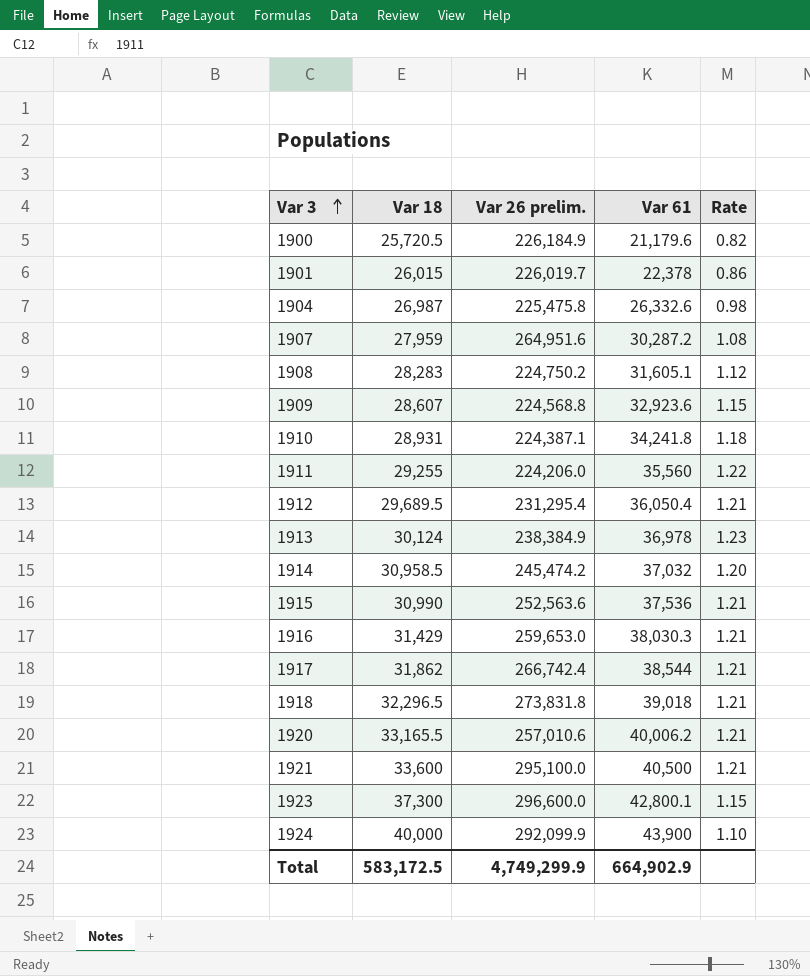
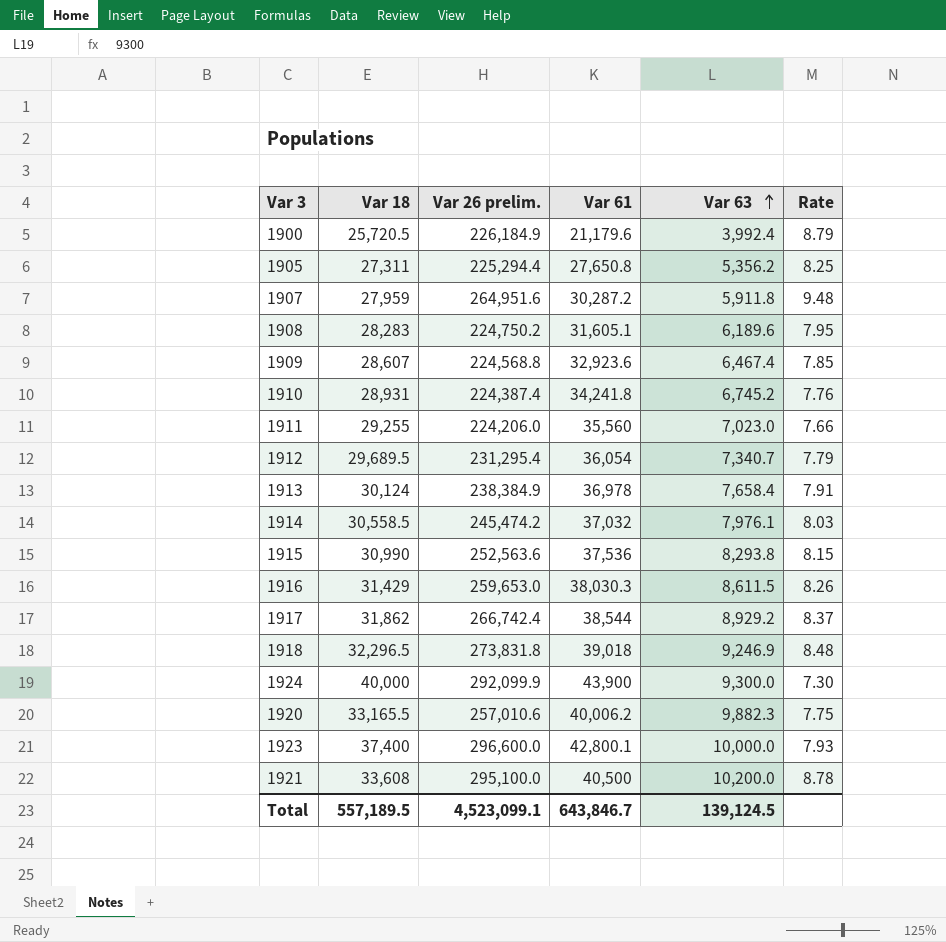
row order: Var 3 ascending -> Var 63 ascending
column Var 63 | position: none -> 5
column Rate | formula: [Var 61] / [Var 18] -> [Var 26 prelim.] / [Var 18]
row 1901: 26,015 | 226,019.7 | 22,378 | 0.86 -> none
row 1904: 26,987 | 225,475.8 | 26,332.6 | 0.98 -> none
row 1905: none -> 27,311 | 225,294.4 | 27,650.8 | 5,356.2 | 8.25
1910 | Var 26 prelim.: 224,387.1 -> 224,387.4
1912 | Var 61: 36,050.4 -> 36,054
1914 | Var 18: 30,958.5 -> 30,558.5
1923 | Var 18: 37,300 -> 37,400
1921 | Var 18: 33,600 -> 33,608
Total | Var 18: 583,172.5 -> 557,189.5
Total | Var 26 prelim.: 4,749,299.9 -> 4,523,099.1
Total | Var 61: 664,902.9 -> 643,846.7

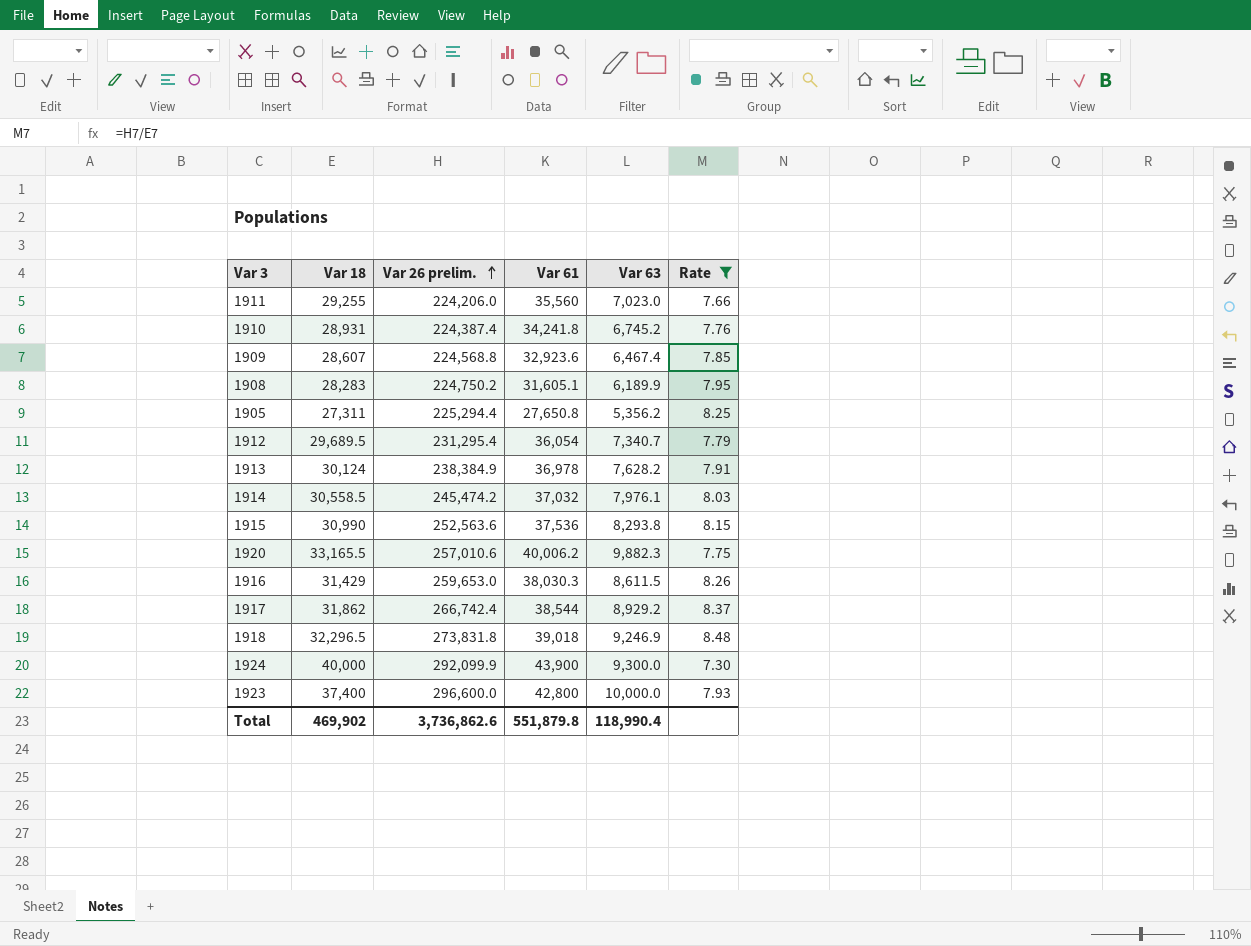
filter: none -> Rate <= 8.48
row order: Var 63 ascending -> Var 26 prelim. ascending
1908 | Var 63: 6,189.6 -> 6,189.9
1913 | Var 63: 7,658.4 -> 7,628.2
1923 | Var 61: 42,800.1 -> 42,800
Total | Var 18: 557,189.5 -> 469,902
Total | Var 26 prelim.: 4,523,099.1 -> 3,736,862.6
Total | Var 61: 643,846.7 -> 551,879.8
Total | Var 63: 139,124.5 -> 118,990.4

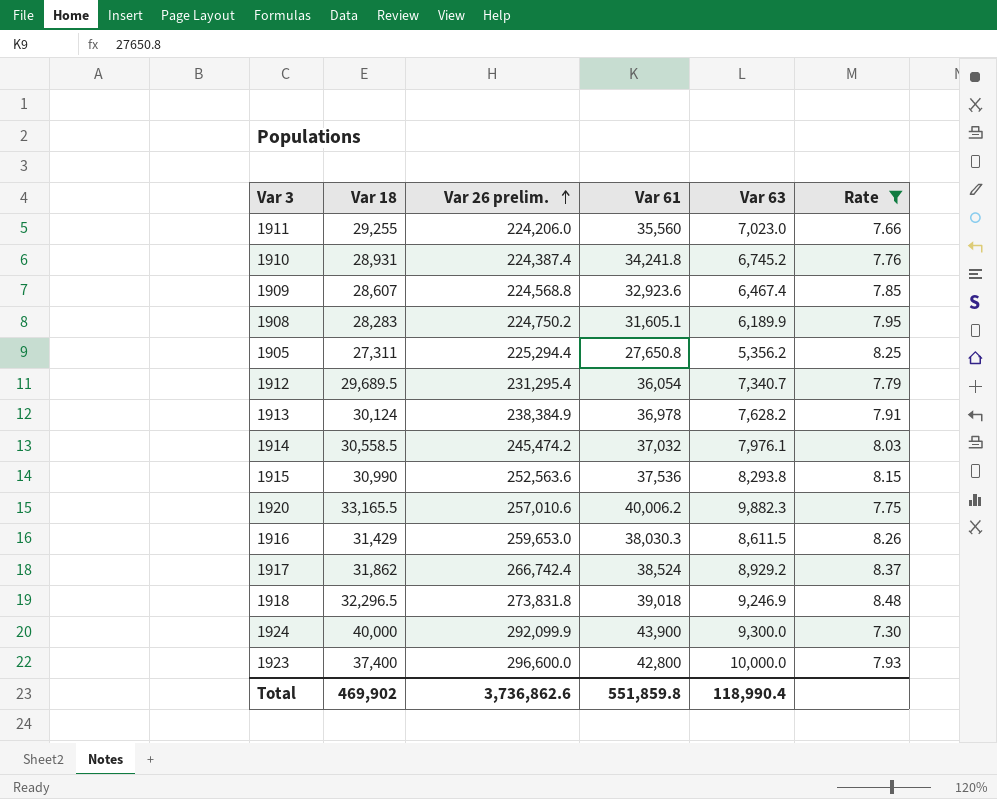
1917 | Var 61: 38,544 -> 38,524
Total | Var 61: 551,879.8 -> 551,859.8

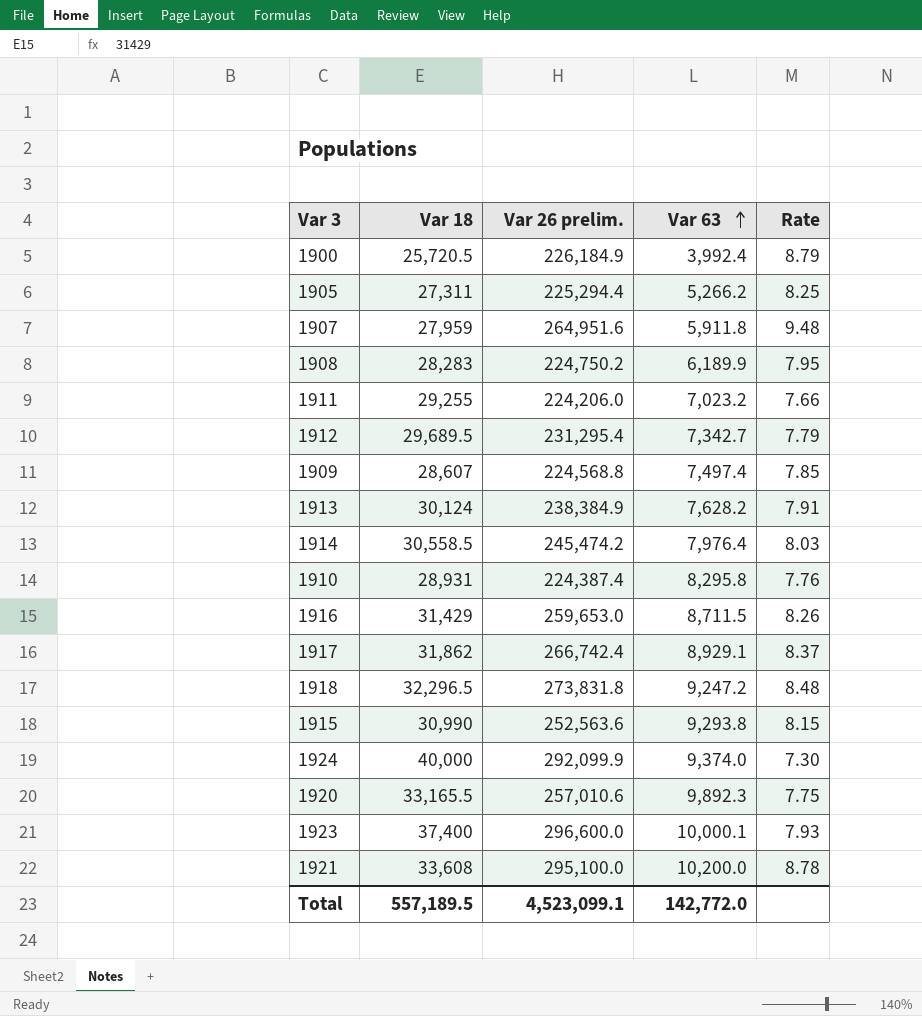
filter: Rate <= 8.48 -> none
row order: Var 26 prelim. ascending -> Var 63 ascending
column Var 61 | position: 4 -> none
1905 | Var 63: 5,356.2 -> 5,266.2
1911 | Var 63: 7,023.0 -> 7,023.2
1912 | Var 63: 7,340.7 -> 7,342.7
1909 | Var 63: 6,467.4 -> 7,497.4
1914 | Var 63: 7,976.1 -> 7,976.4
1910 | Var 63: 6,745.2 -> 8,295.8
1916 | Var 63: 8,611.5 -> 8,711.5
1917 | Var 63: 8,929.2 -> 8,929.1
1918 | Var 63: 9,246.9 -> 9,247.2
1915 | Var 63: 8,293.8 -> 9,293.8
1924 | Var 63: 9,300.0 -> 9,374.0
1920 | Var 63: 9,882.3 -> 9,892.3
1923 | Var 63: 10,000.0 -> 10,000.1
Total | Var 18: 469,902 -> 557,189.5
Total | Var 26 prelim.: 3,736,862.6 -> 4,523,099.1
Total | Var 63: 118,990.4 -> 142,772.0

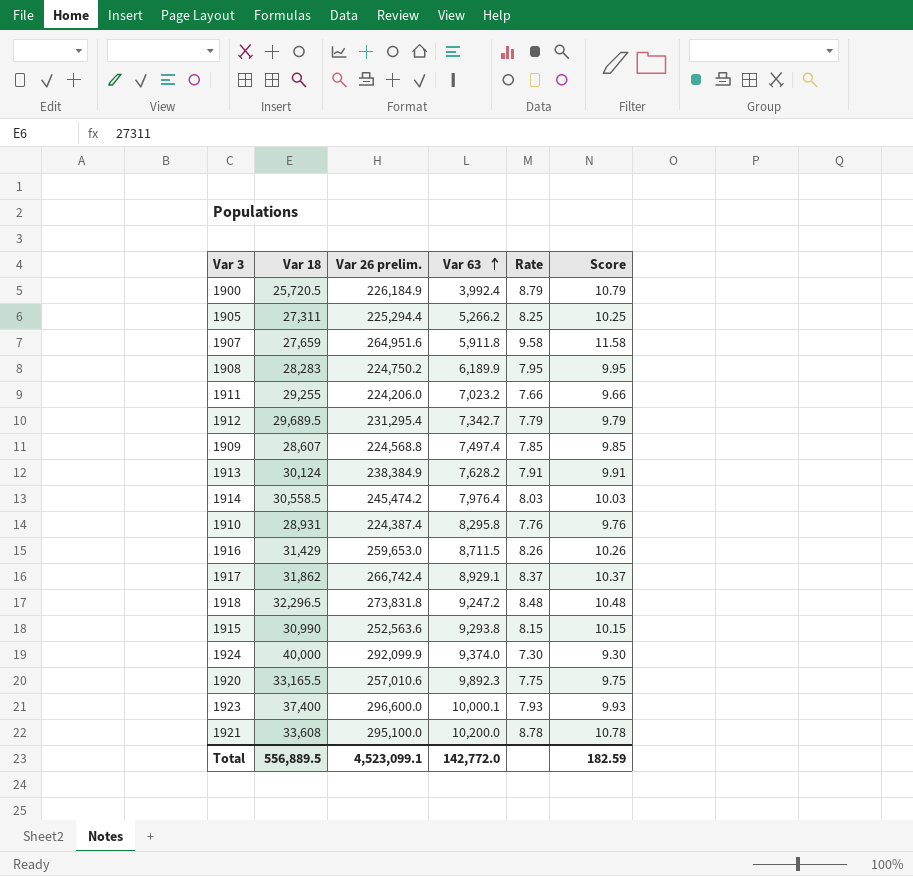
column Score | formula: none -> [Rate] + 2
1907 | Var 18: 27,959 -> 27,659
1907 | Rate: 9.48 -> 9.58
Total | Var 18: 557,189.5 -> 556,889.5

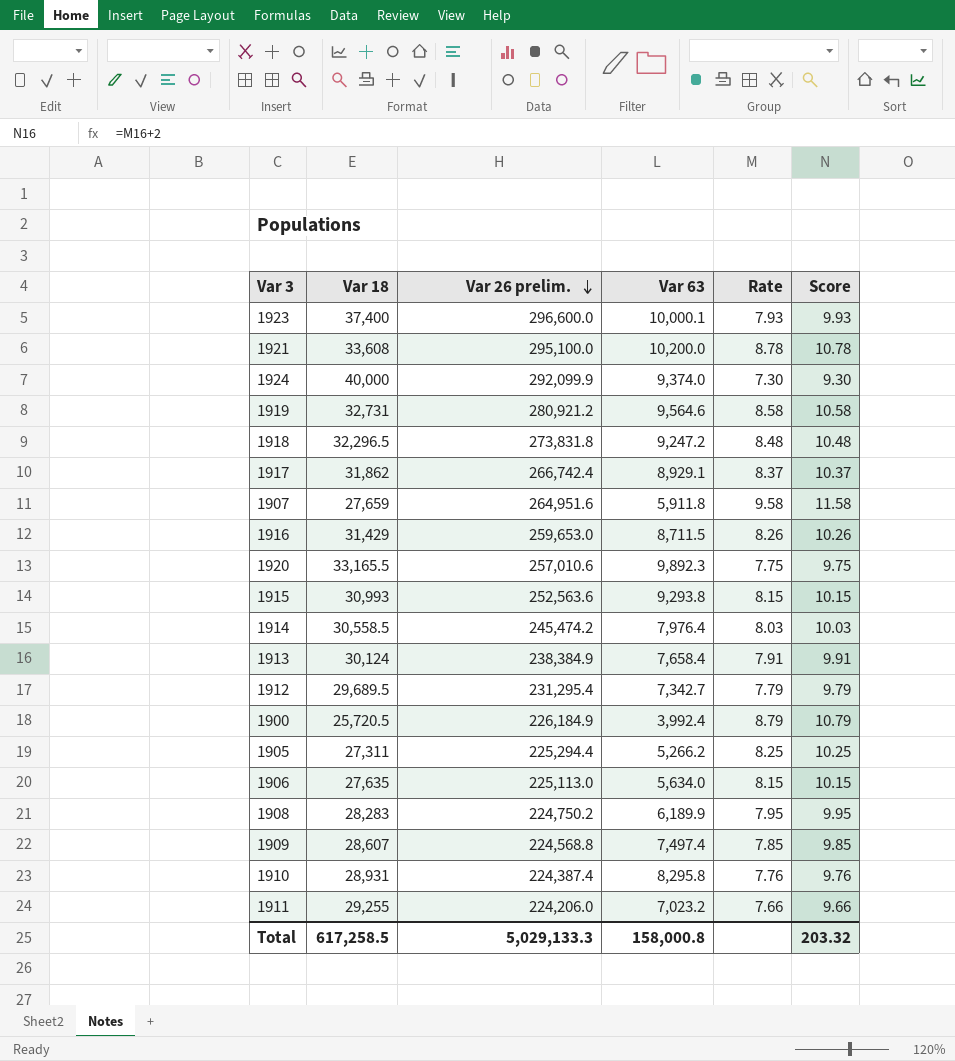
row order: Var 63 ascending -> Var 26 prelim. descending
row 1919: none -> 32,731 | 280,921.2 | 9,564.6 | 8.58 | 10.58
1915 | Var 18: 30,990 -> 30,993
1913 | Var 63: 7,628.2 -> 7,658.4
row 1906: none -> 27,635 | 225,113.0 | 5,634.0 | 8.15 | 10.15
Total | Var 18: 556,889.5 -> 617,258.5
Total | Var 26 prelim.: 4,523,099.1 -> 5,029,133.3
Total | Var 63: 142,772.0 -> 158,000.8
Total | Score: 182.59 -> 203.32

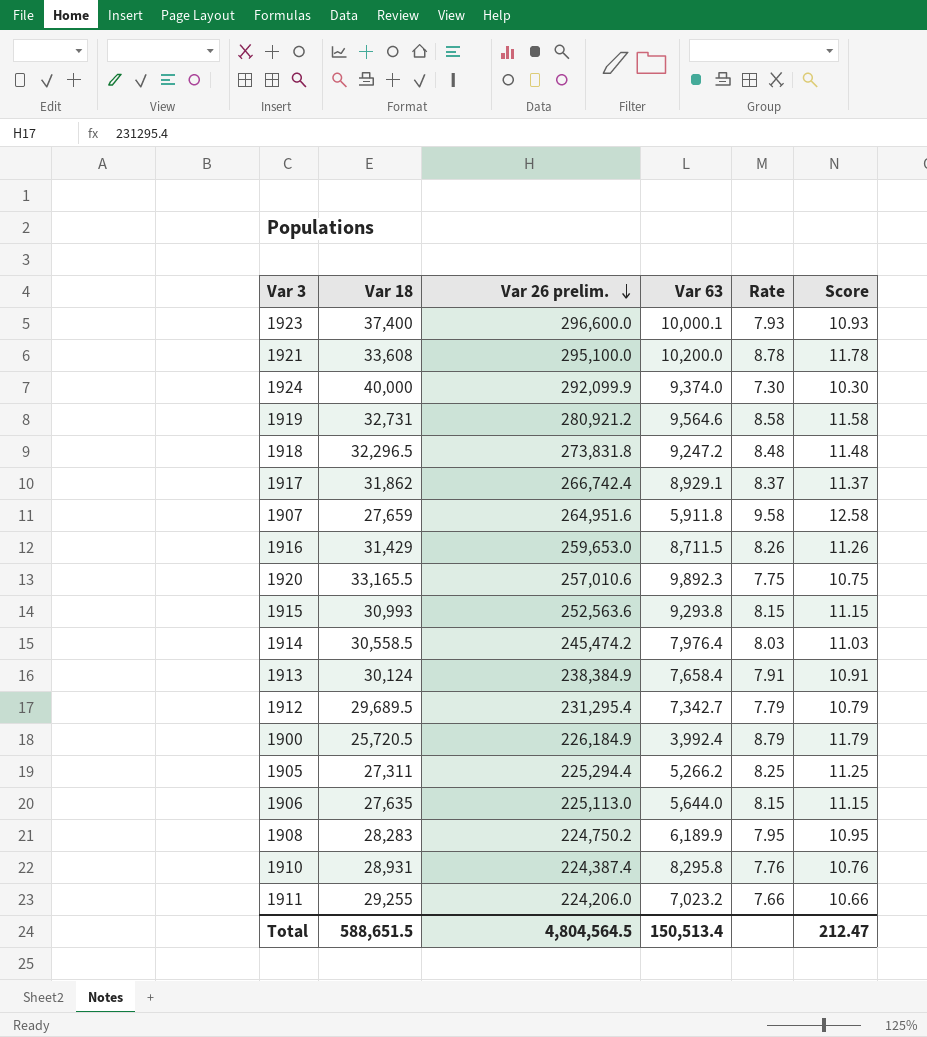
column Score | formula: [Rate] + 2 -> [Rate] + 3
row 1909: 28,607 | 224,568.8 | 7,497.4 | 7.85 | 9.85 -> none
1906 | Var 63: 5,634.0 -> 5,644.0
Total | Var 18: 617,258.5 -> 588,651.5
Total | Var 26 prelim.: 5,029,133.3 -> 4,804,564.5
Total | Var 63: 158,000.8 -> 150,513.4
Total | Score: 203.32 -> 212.47

